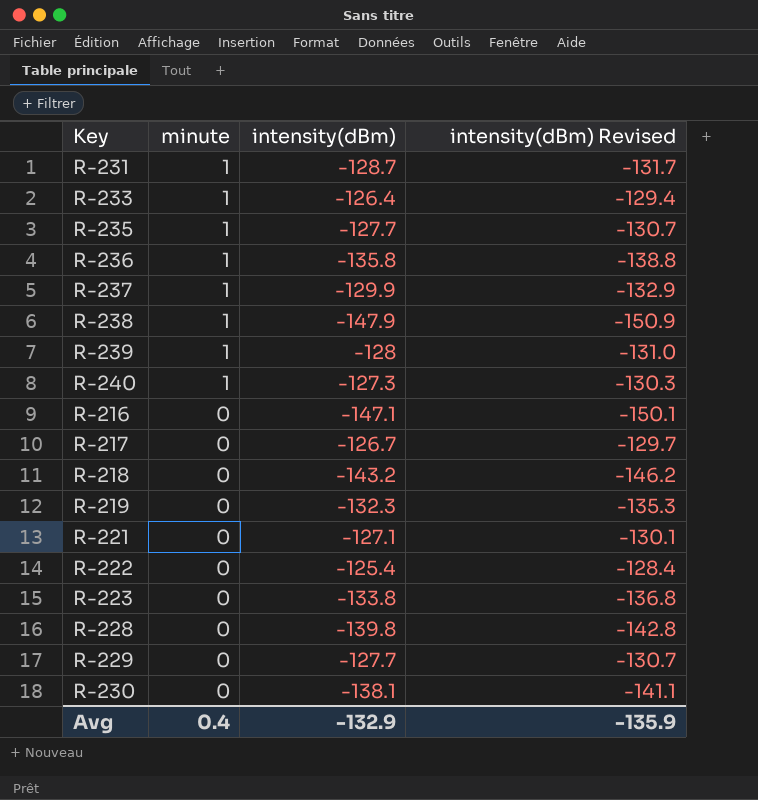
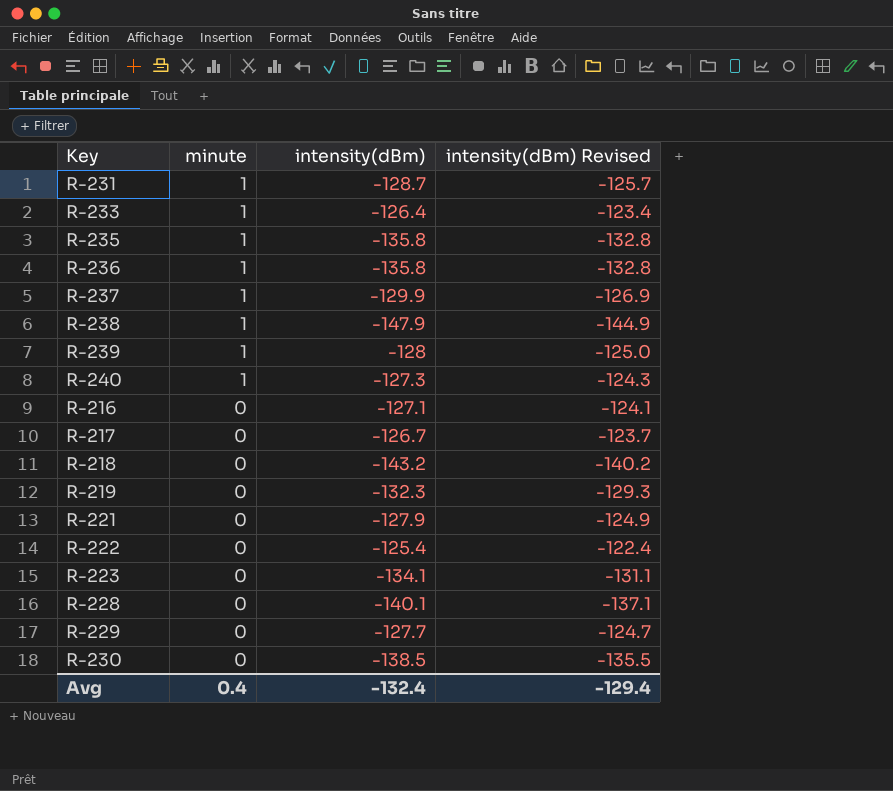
column intensity(dBm) Revised | formula: [intensity(dBm)] - 3 -> [intensity(dBm)] + 3
R-235 | intensity(dBm): -127.7 -> -135.8
R-216 | intensity(dBm): -147.1 -> -127.1
R-221 | intensity(dBm): -127.1 -> -127.9
R-223 | intensity(dBm): -133.8 -> -134.1
R-228 | intensity(dBm): -139.8 -> -140.1
R-230 | intensity(dBm): -138.1 -> -138.5
Avg | intensity(dBm): -132.9 -> -132.4
Avg | intensity(dBm) Revised: -135.9 -> -129.4

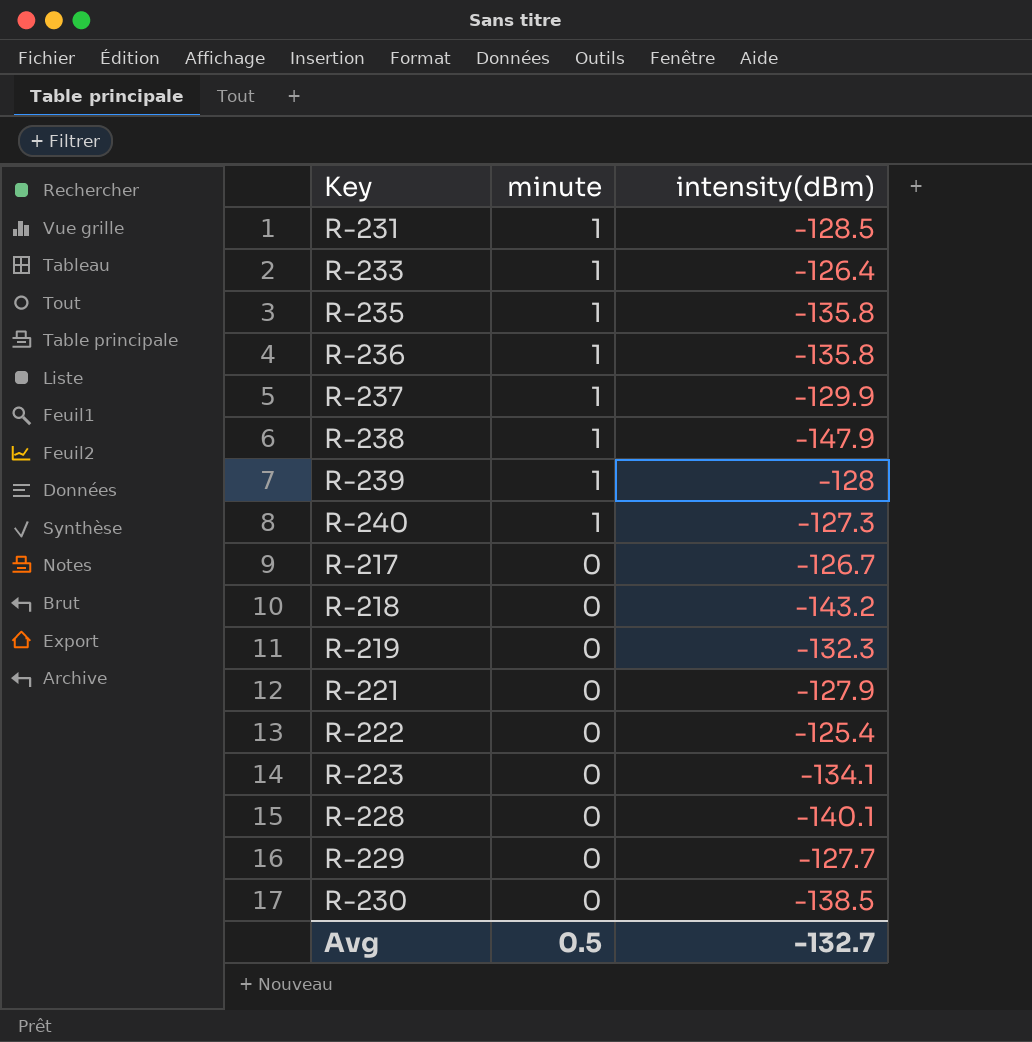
column intensity(dBm) Revised | formula: [intensity(dBm)] + 3 -> none
row R-216: 0 | -127.1 | -124.1 -> none
R-231 | intensity(dBm): -128.7 -> -128.5
Avg | minute: 0.4 -> 0.5
Avg | intensity(dBm): -132.4 -> -132.7

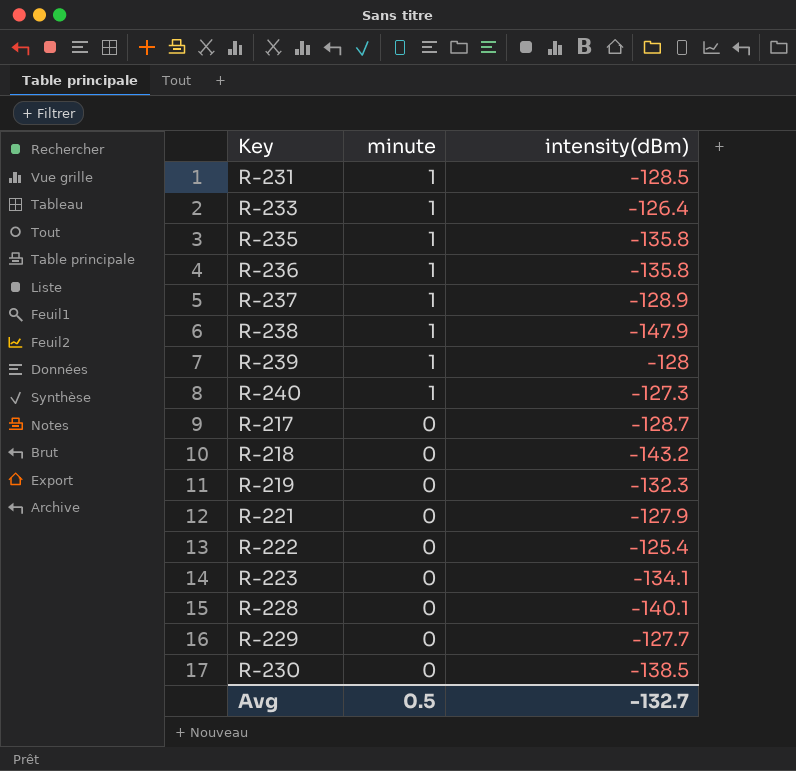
R-237 | intensity(dBm): -129.9 -> -128.9
R-217 | intensity(dBm): -126.7 -> -128.7

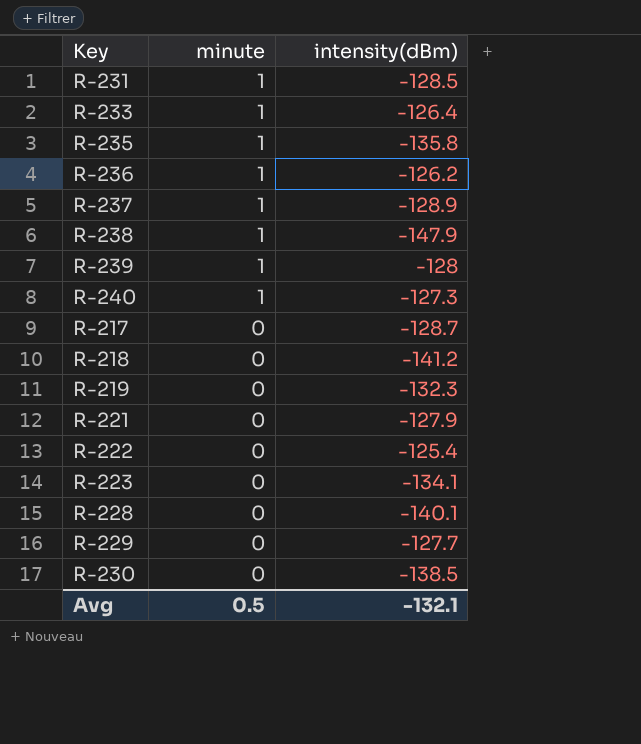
R-236 | intensity(dBm): -135.8 -> -126.2
R-218 | intensity(dBm): -143.2 -> -141.2
Avg | intensity(dBm): -132.7 -> -132.1

